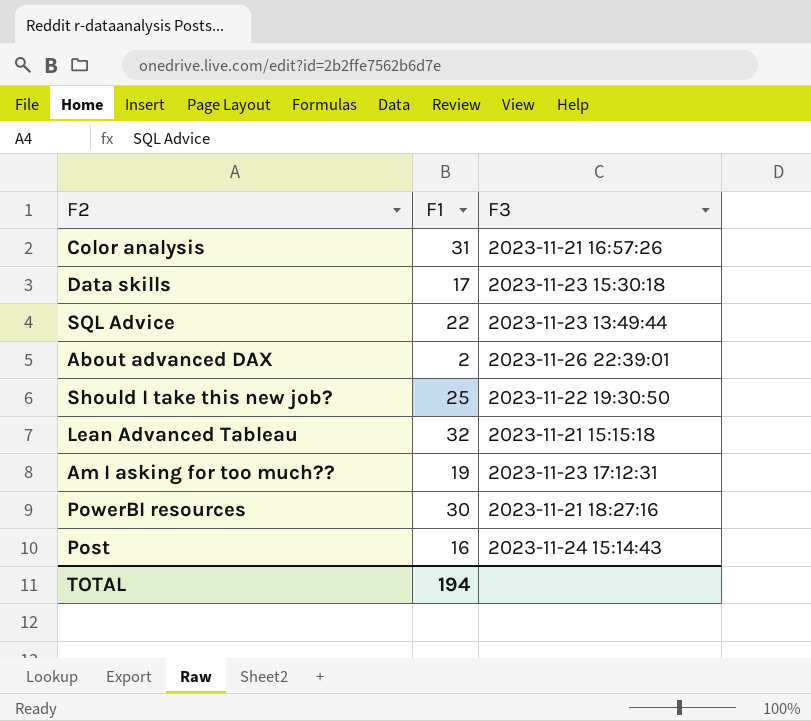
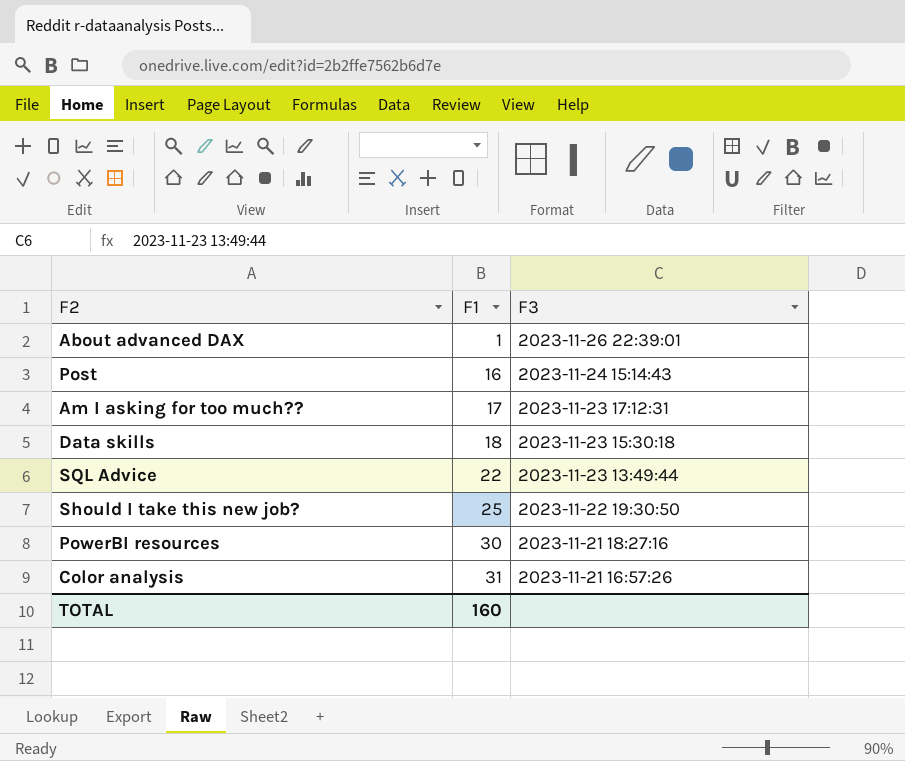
row order: none -> F1 ascending
row Lean Advanced Tableau: 32 | 2023-11-21 15:15:18 -> none
About advanced DAX | F1: 2 -> 1
Am I asking for too much?? | F1: 19 -> 17
Data skills | F1: 17 -> 18
TOTAL | F1: 194 -> 160

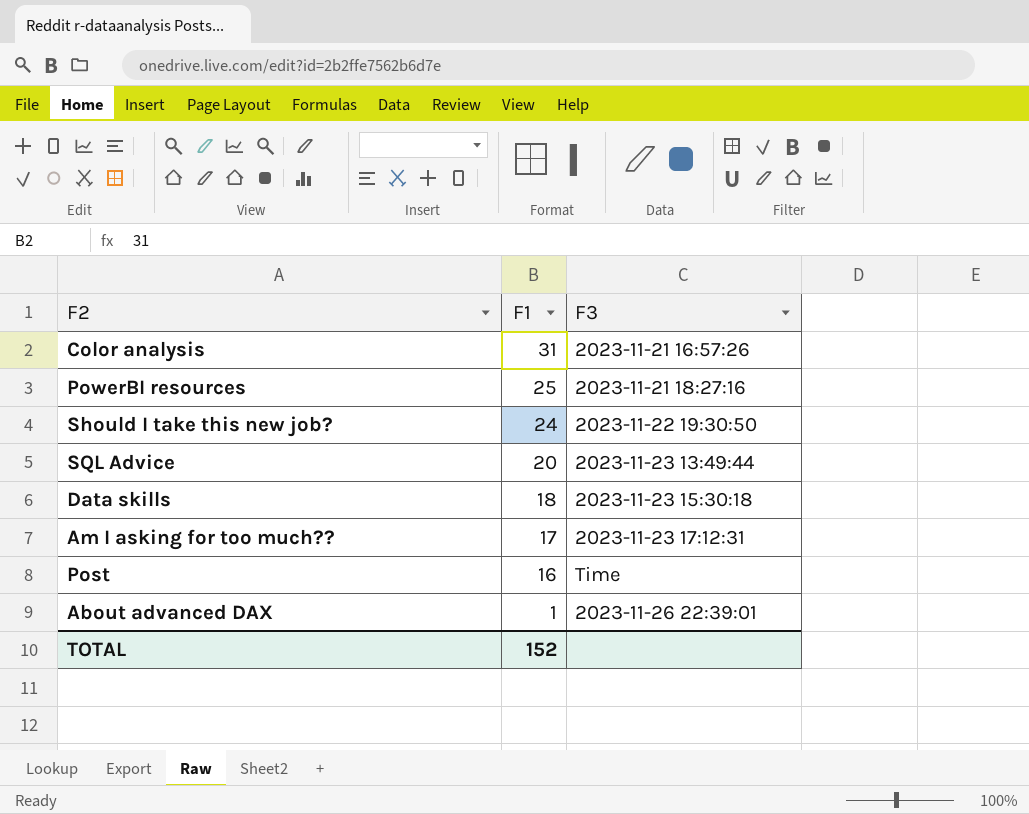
row order: F1 ascending -> F1 descending
PowerBI resources | F1: 30 -> 25
Should I take this new job? | F1: 25 -> 24
SQL Advice | F1: 22 -> 20
Post | F3: 2023-11-24 15:14:43 -> Time
TOTAL | F1: 160 -> 152

